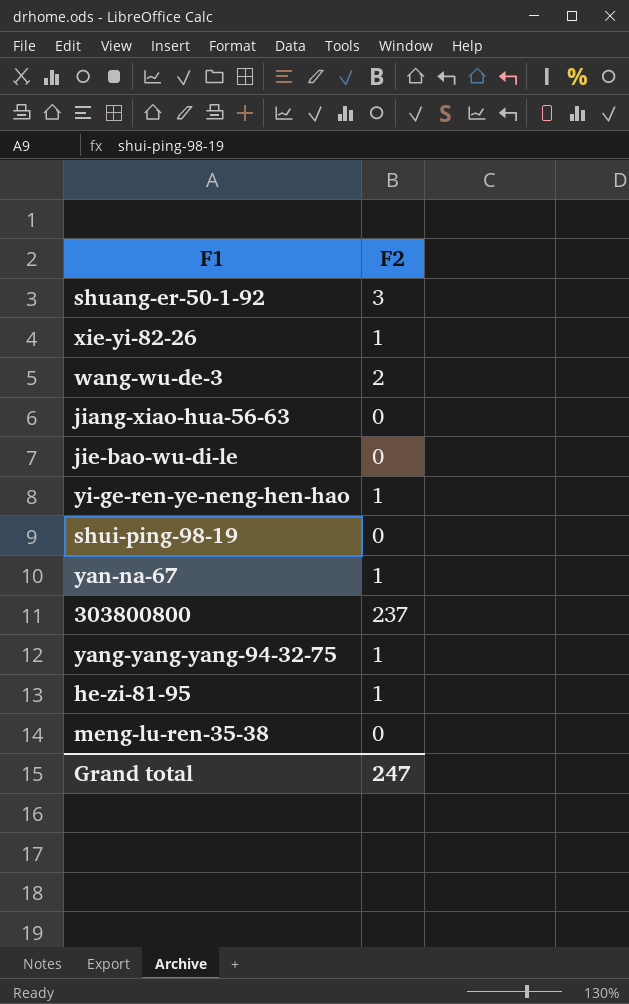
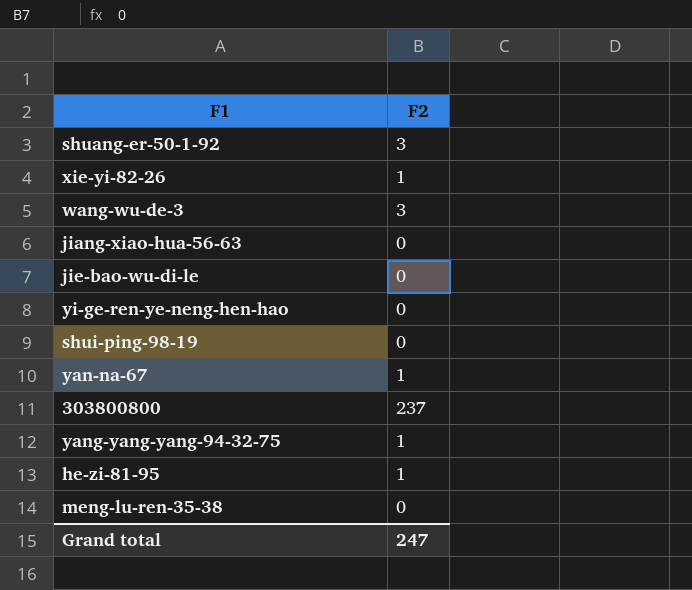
wang-wu-de-3 | F2: 2 -> 3
yi-ge-ren-ye-neng-hen-hao | F2: 1 -> 0

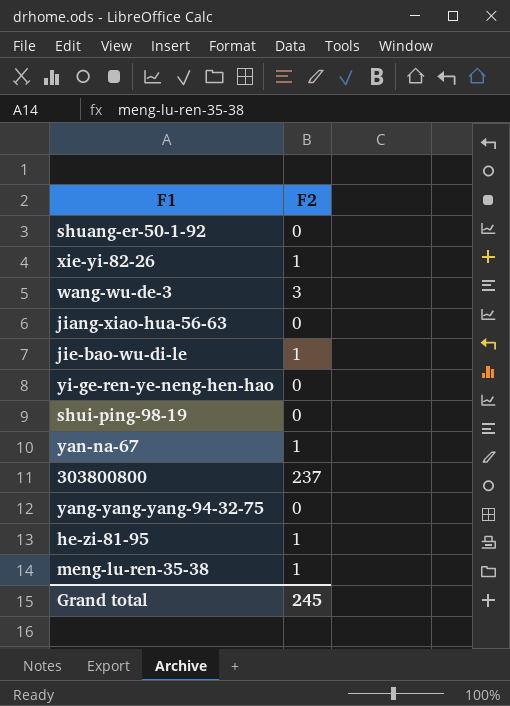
shuang-er-50-1-92 | F2: 3 -> 0
jie-bao-wu-di-le | F2: 0 -> 1
yang-yang-yang-94-32-75 | F2: 1 -> 0
meng-lu-ren-35-38 | F2: 0 -> 1
Grand total | F2: 247 -> 245

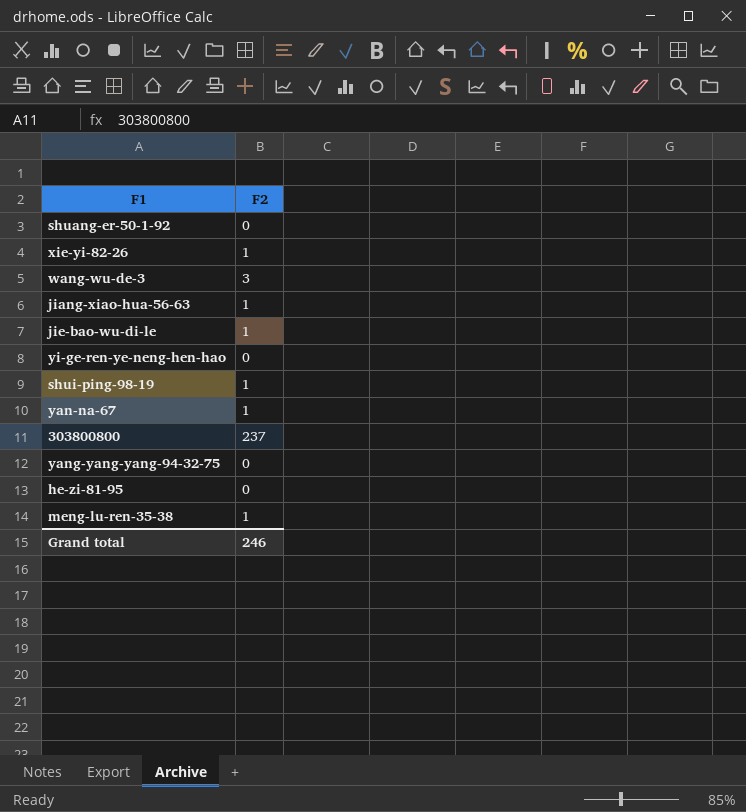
jiang-xiao-hua-56-63 | F2: 0 -> 1
shui-ping-98-19 | F2: 0 -> 1
he-zi-81-95 | F2: 1 -> 0
Grand total | F2: 245 -> 246

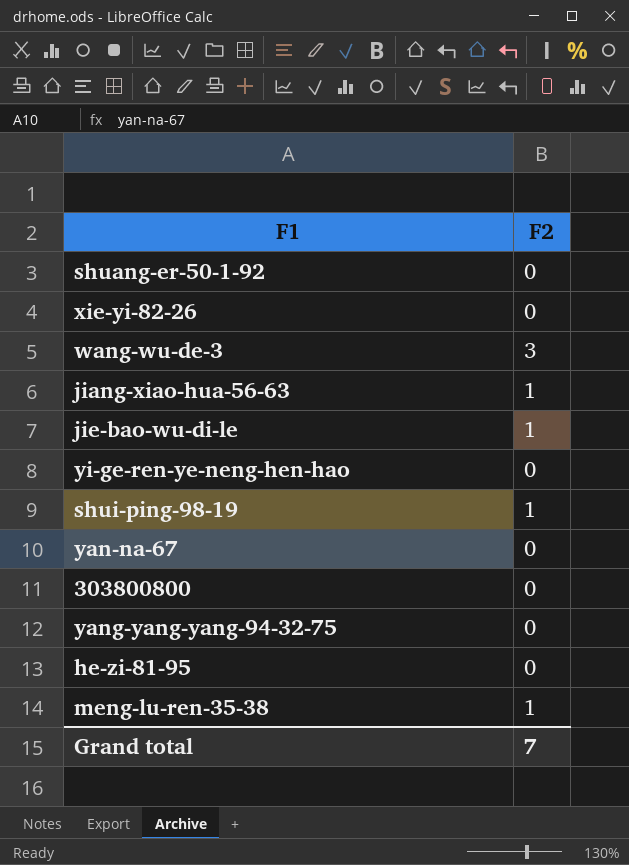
xie-yi-82-26 | F2: 1 -> 0
yan-na-67 | F2: 1 -> 0
303800800 | F2: 237 -> 0
Grand total | F2: 246 -> 7

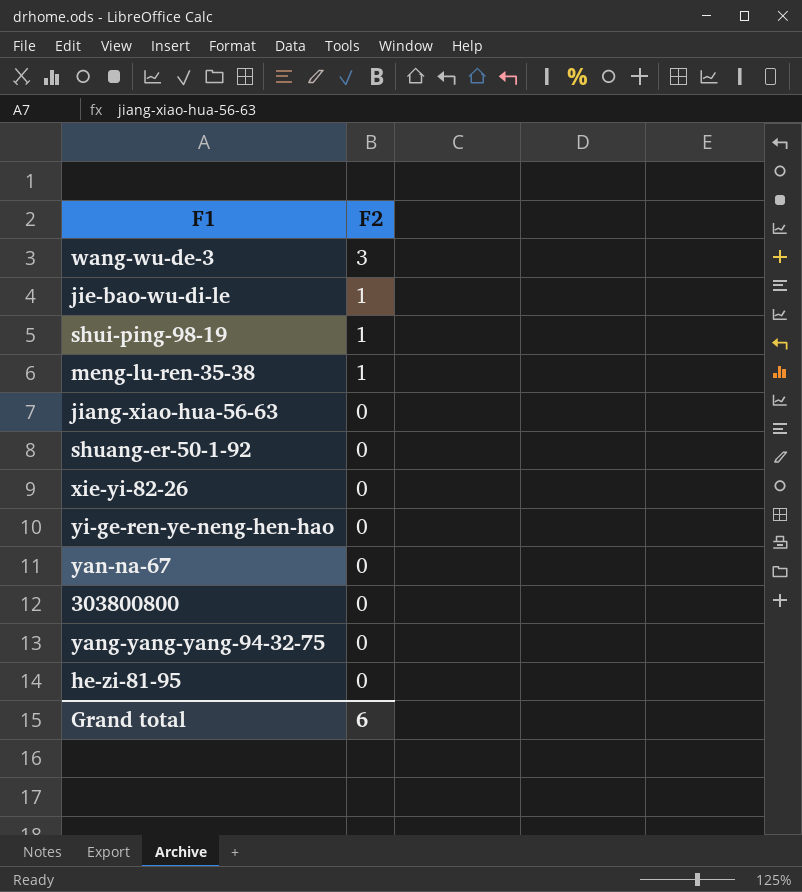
row order: none -> F2 descending
jiang-xiao-hua-56-63 | F2: 1 -> 0
Grand total | F2: 7 -> 6

